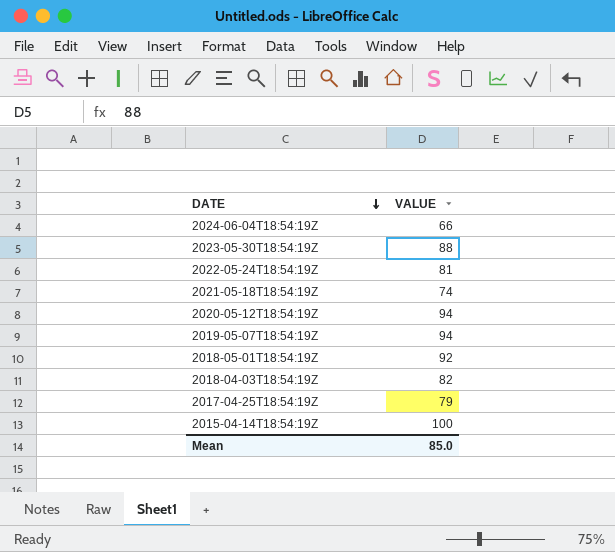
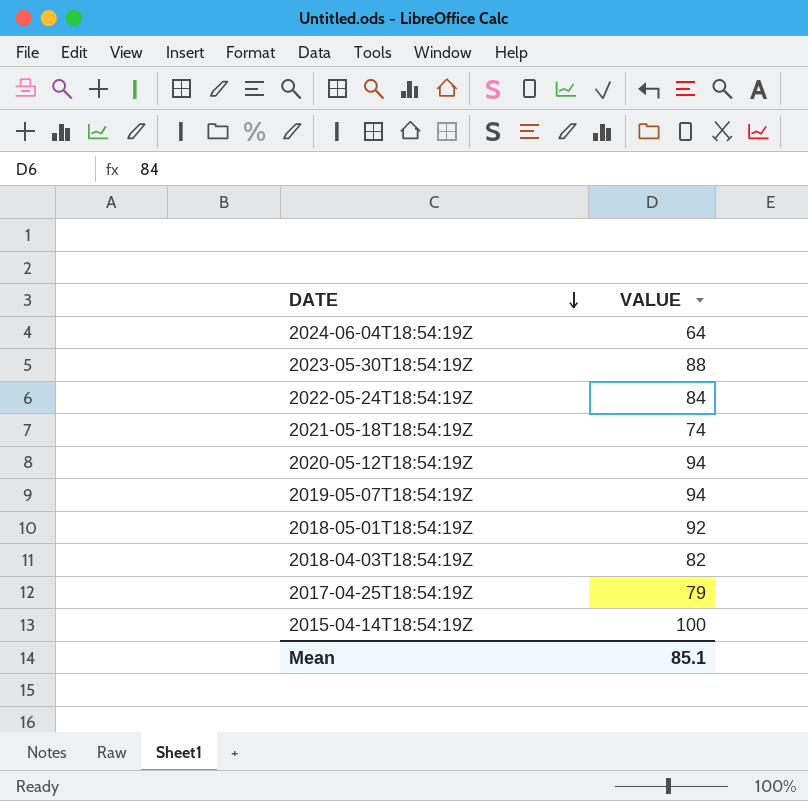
2024-06-04T18:54:19Z | VALUE: 66 -> 64
2022-05-24T18:54:19Z | VALUE: 81 -> 84
Mean | VALUE: 85.0 -> 85.1

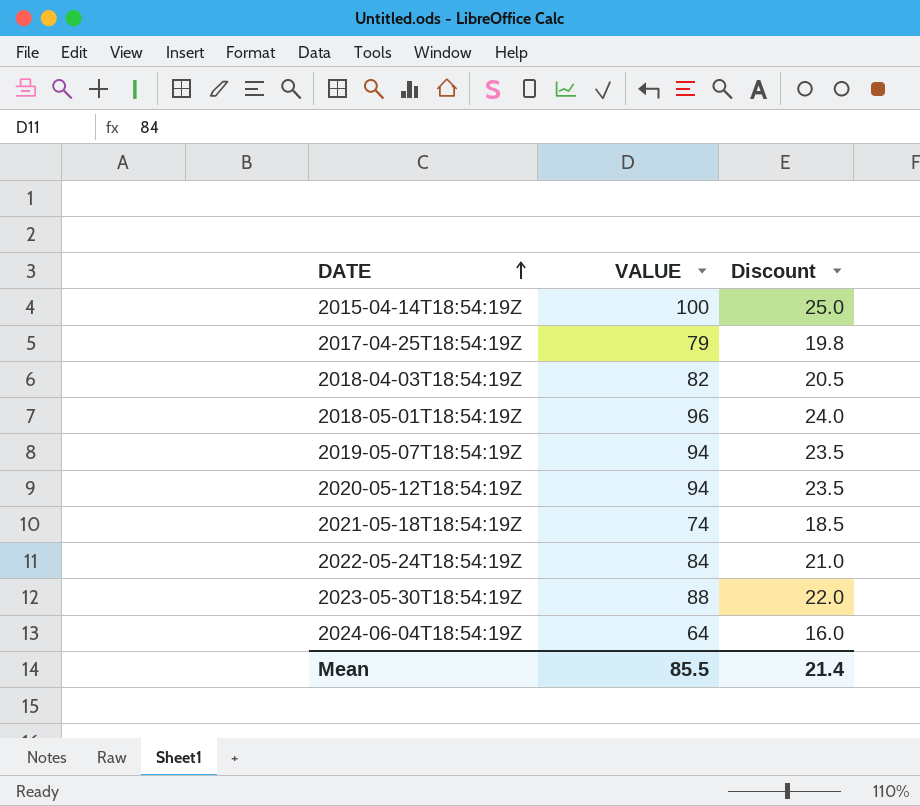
row order: DATE descending -> DATE ascending
column Discount | formula: none -> [VALUE] * 0.25
2018-05-01T18:54:19Z | VALUE: 92 -> 96
Mean | VALUE: 85.1 -> 85.5

